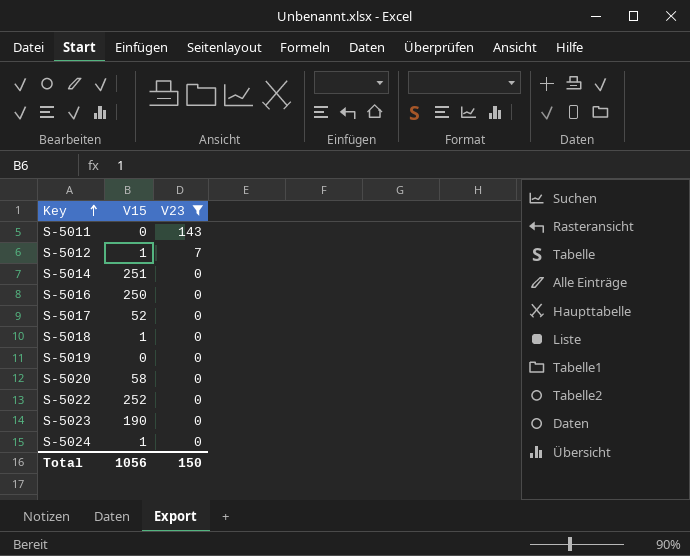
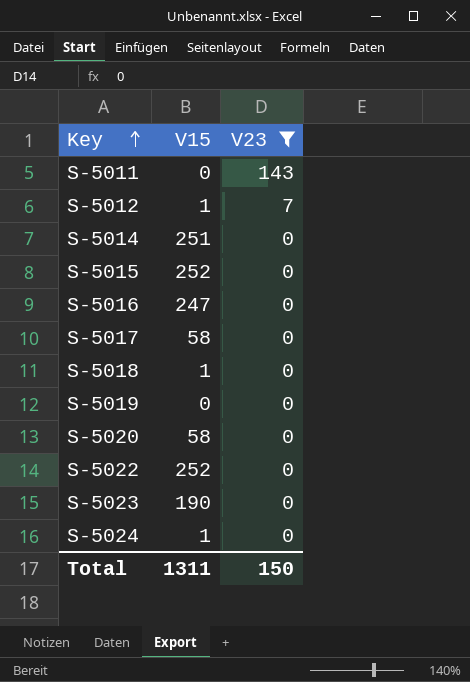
row S-5015: none -> 252 | 0
S-5016 | V15: 250 -> 247
S-5017 | V15: 52 -> 58
Total | V15: 1056 -> 1311

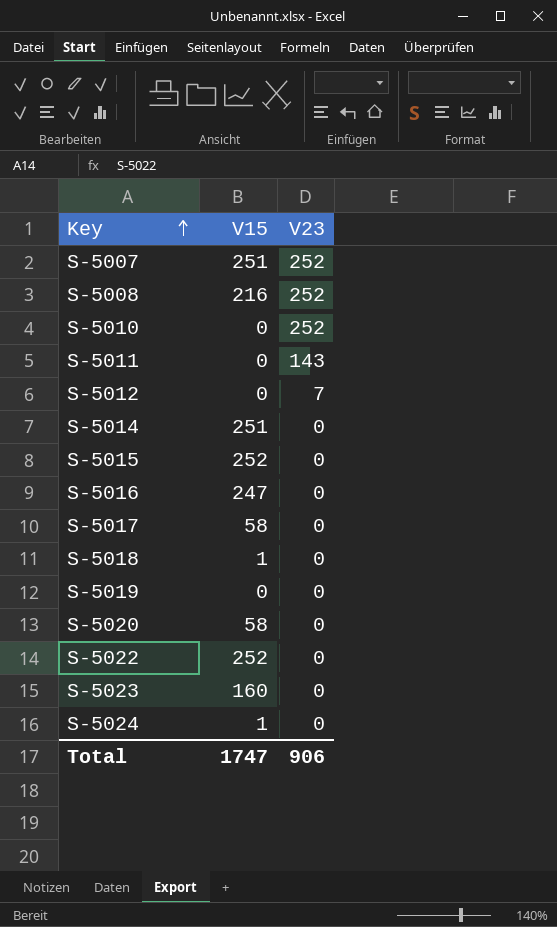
filter: V23 != 252 -> none
S-5012 | V15: 1 -> 0
S-5023 | V15: 190 -> 160
Total | V15: 1311 -> 1747
Total | V23: 150 -> 906

